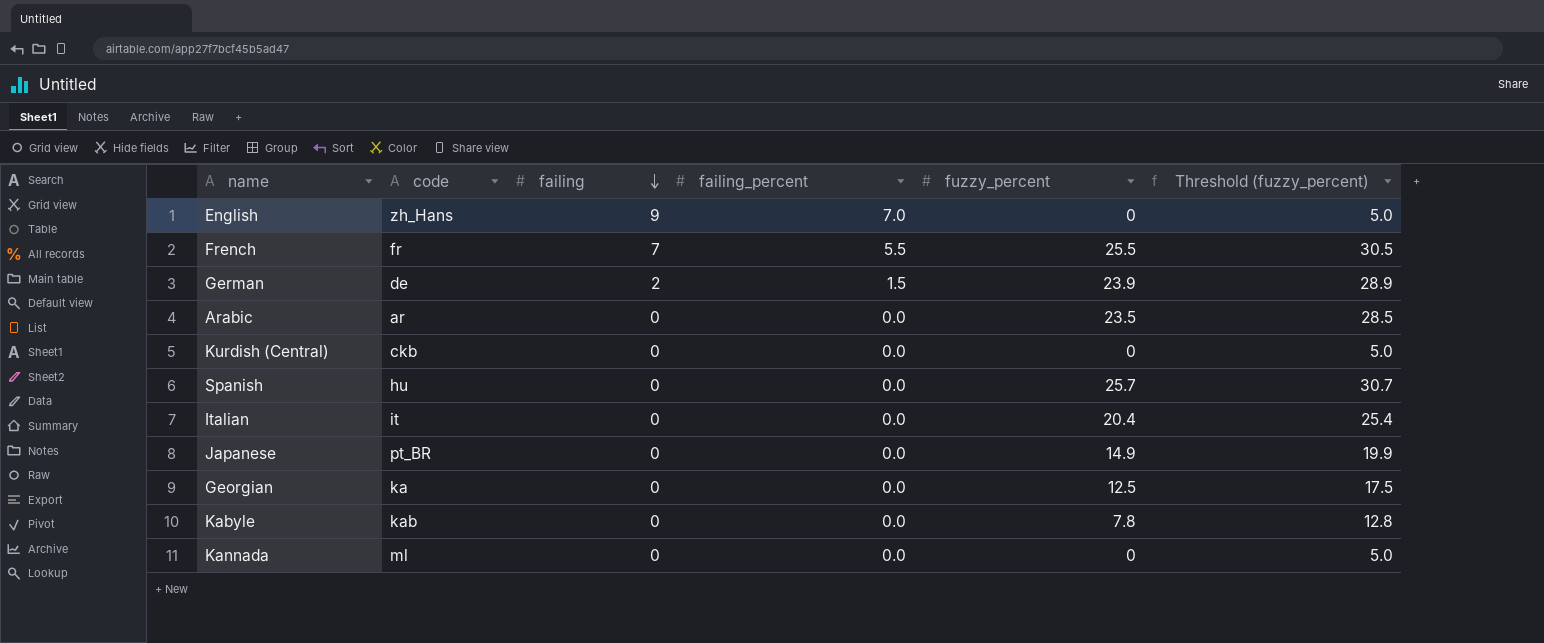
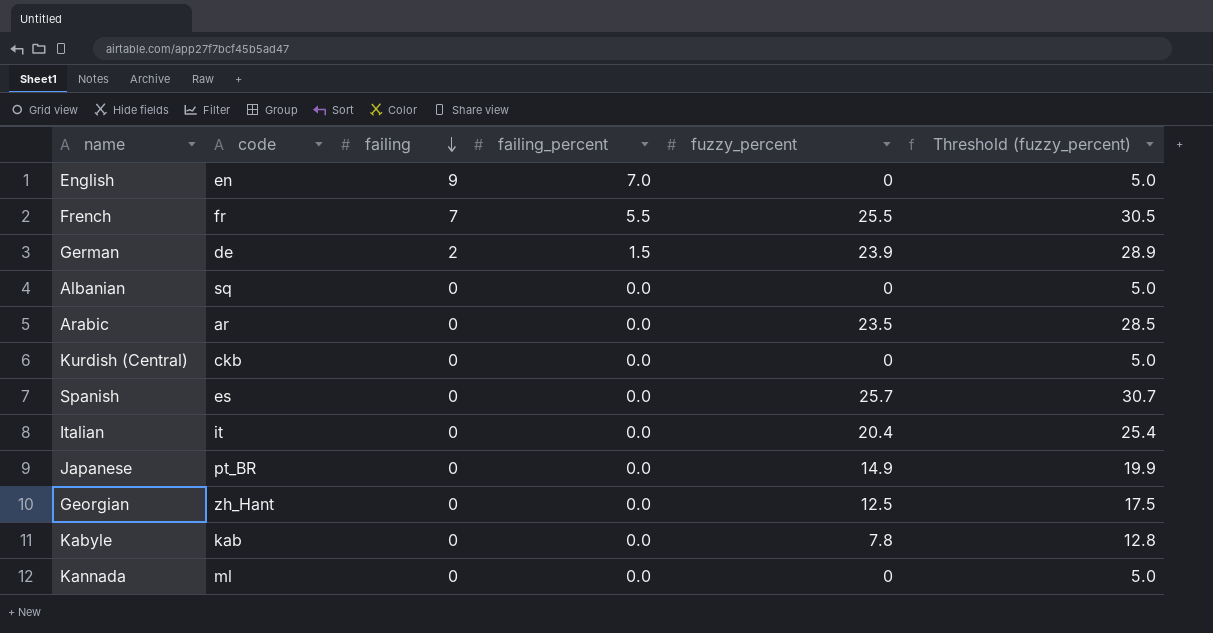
English | code: zh_Hans -> en
row Albanian: none -> sq | 0 | 0.0 | 0 | 5.0
Spanish | code: hu -> es
Georgian | code: ka -> zh_Hant

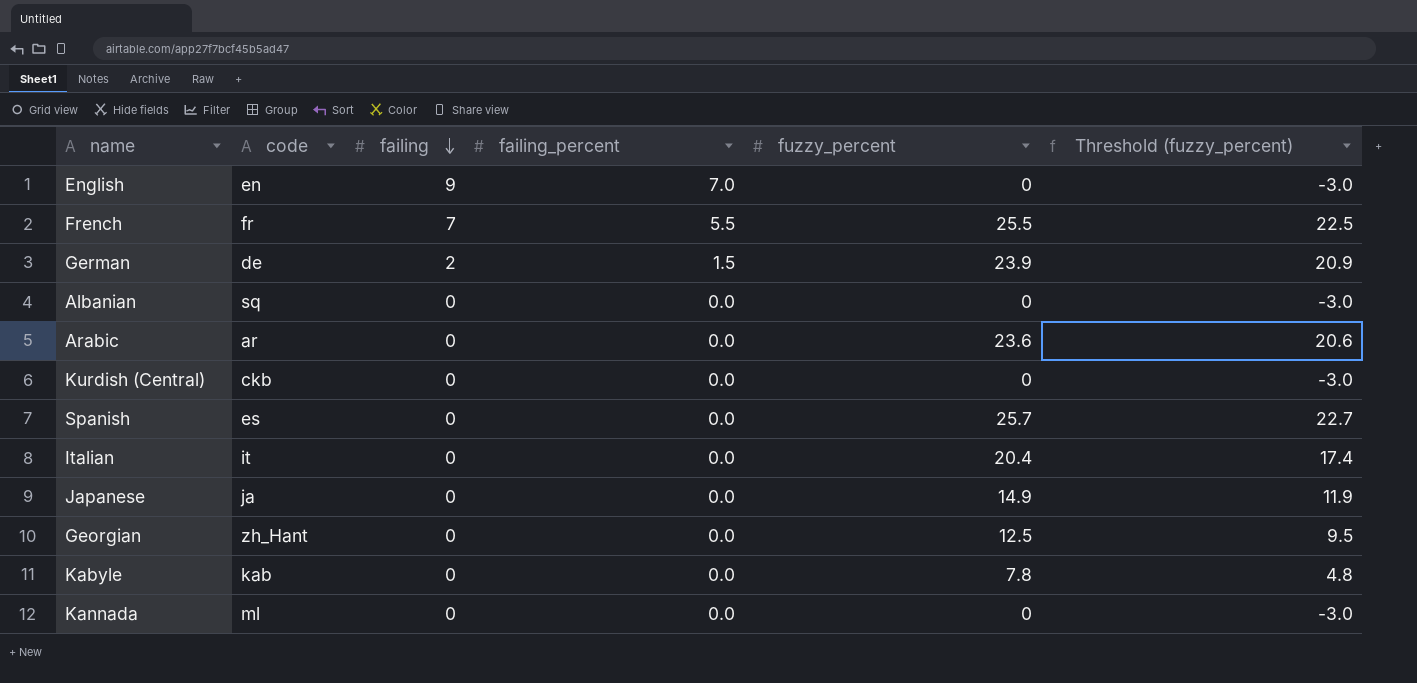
column Threshold (fuzzy_percent) | formula: [fuzzy_percent] + 5 -> [fuzzy_percent] - 3
Arabic | fuzzy_percent: 23.5 -> 23.6
Japanese | code: pt_BR -> ja

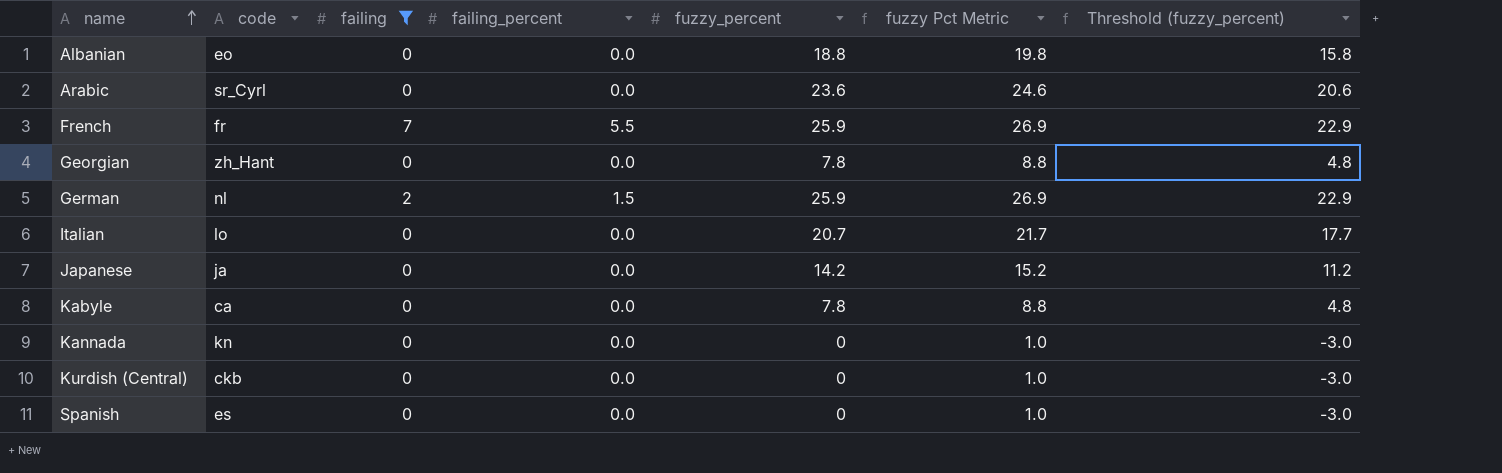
filter: none -> failing != 9
row order: failing descending -> name ascending
column fuzzy Pct Metric | formula: none -> [fuzzy_percent] + 1
Albanian | code: sq -> eo
Albanian | fuzzy_percent: 0 -> 18.8
Albanian | Threshold (fuzzy_percent): -3.0 -> 15.8
Arabic | code: ar -> sr_Cyrl
French | fuzzy_percent: 25.5 -> 25.9
French | Threshold (fuzzy_percent): 22.5 -> 22.9
Georgian | fuzzy_percent: 12.5 -> 7.8
Georgian | Threshold (fuzzy_percent): 9.5 -> 4.8
German | code: de -> nl
German | fuzzy_percent: 23.9 -> 25.9
German | Threshold (fuzzy_percent): 20.9 -> 22.9
Italian | code: it -> lo
Italian | fuzzy_percent: 20.4 -> 20.7
Italian | Threshold (fuzzy_percent): 17.4 -> 17.7
Japanese | fuzzy_percent: 14.9 -> 14.2
Japanese | Threshold (fuzzy_percent): 11.9 -> 11.2
Kabyle | code: kab -> ca
Kannada | code: ml -> kn
Spanish | fuzzy_percent: 25.7 -> 0
Spanish | Threshold (fuzzy_percent): 22.7 -> -3.0

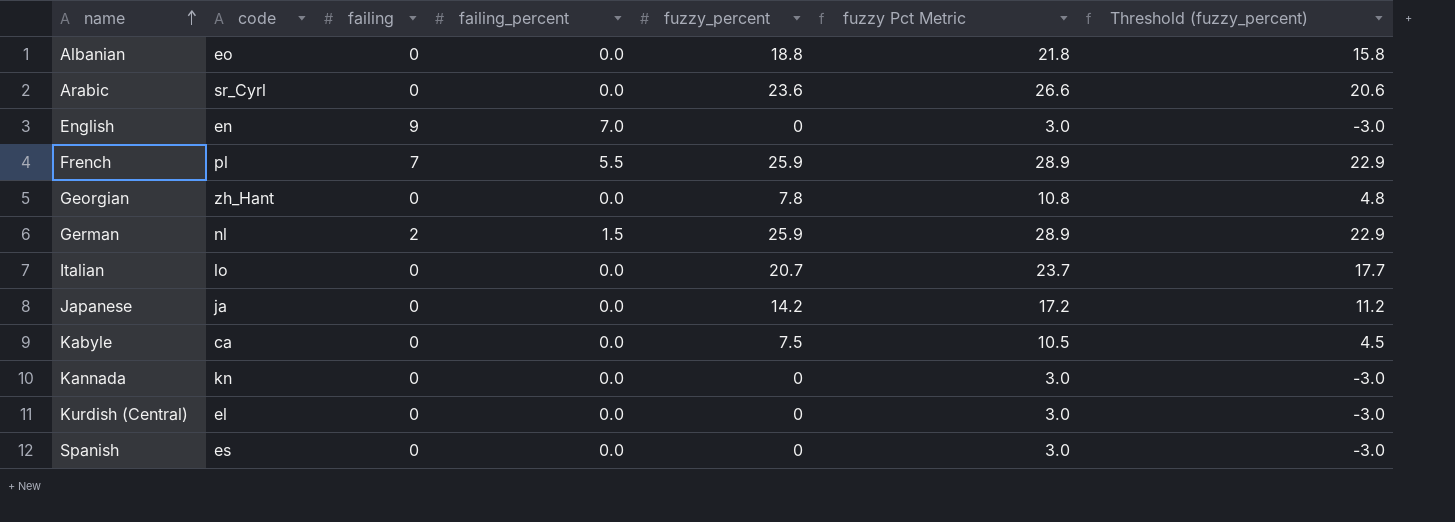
filter: failing != 9 -> none
column fuzzy Pct Metric | formula: [fuzzy_percent] + 1 -> [fuzzy_percent] + 3
French | code: fr -> pl
Kabyle | fuzzy_percent: 7.8 -> 7.5
Kabyle | Threshold (fuzzy_percent): 4.8 -> 4.5
Kurdish (Central) | code: ckb -> el

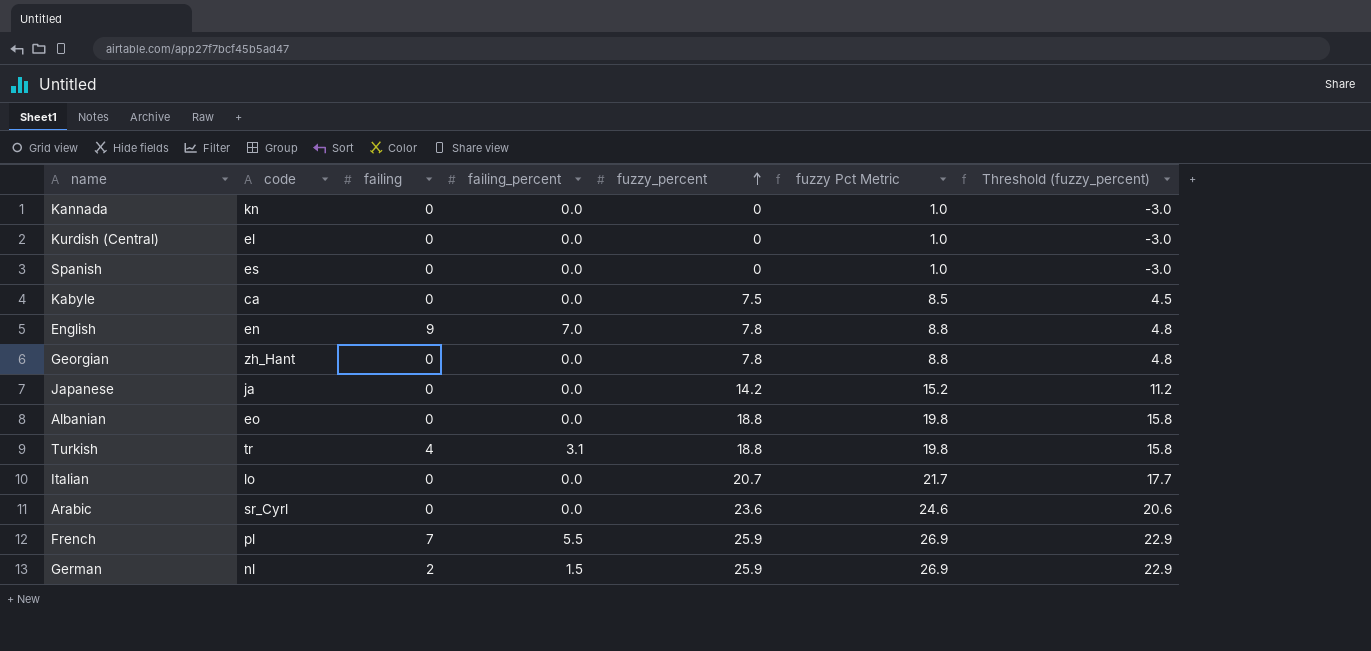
row order: name ascending -> fuzzy_percent ascending
column fuzzy Pct Metric | formula: [fuzzy_percent] + 3 -> [fuzzy_percent] + 1
English | fuzzy_percent: 0 -> 7.8
English | Threshold (fuzzy_percent): -3.0 -> 4.8
row Turkish: none -> tr | 4 | 3.1 | 18.8 | 19.8 | 15.8

